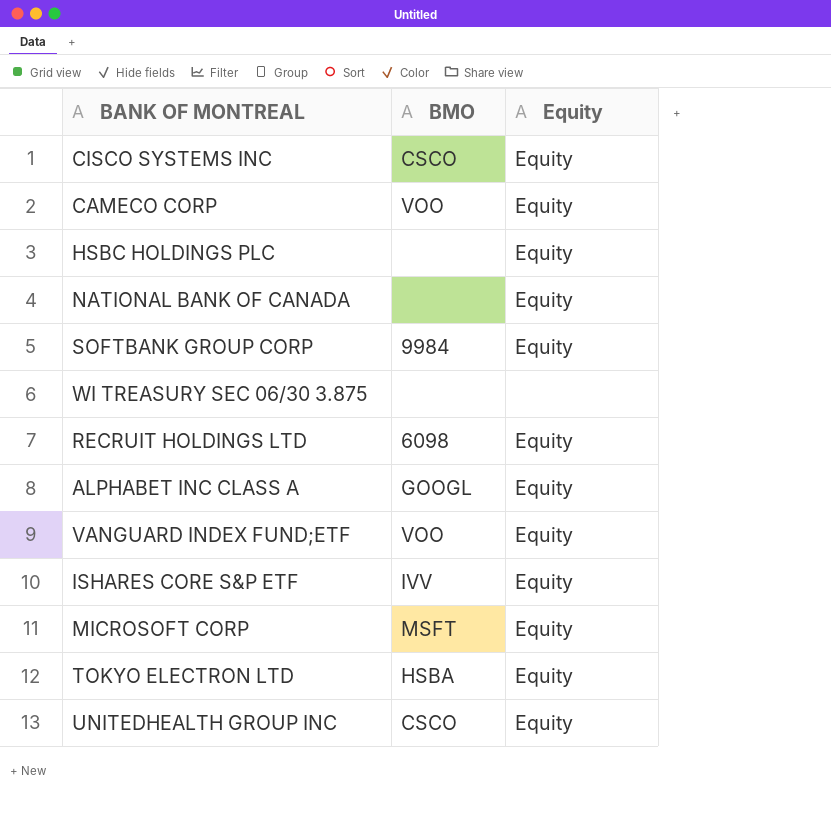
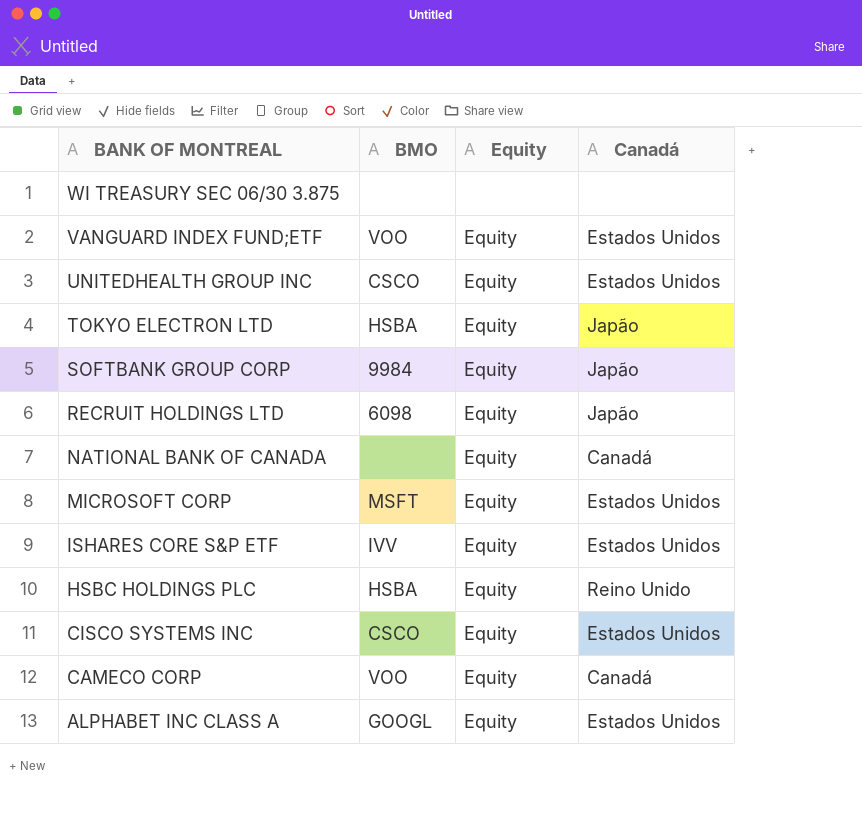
row order: none -> BANK OF MONTREAL descending
column Canadá | position: none -> 4
HSBC HOLDINGS PLC | BMO: none -> HSBA

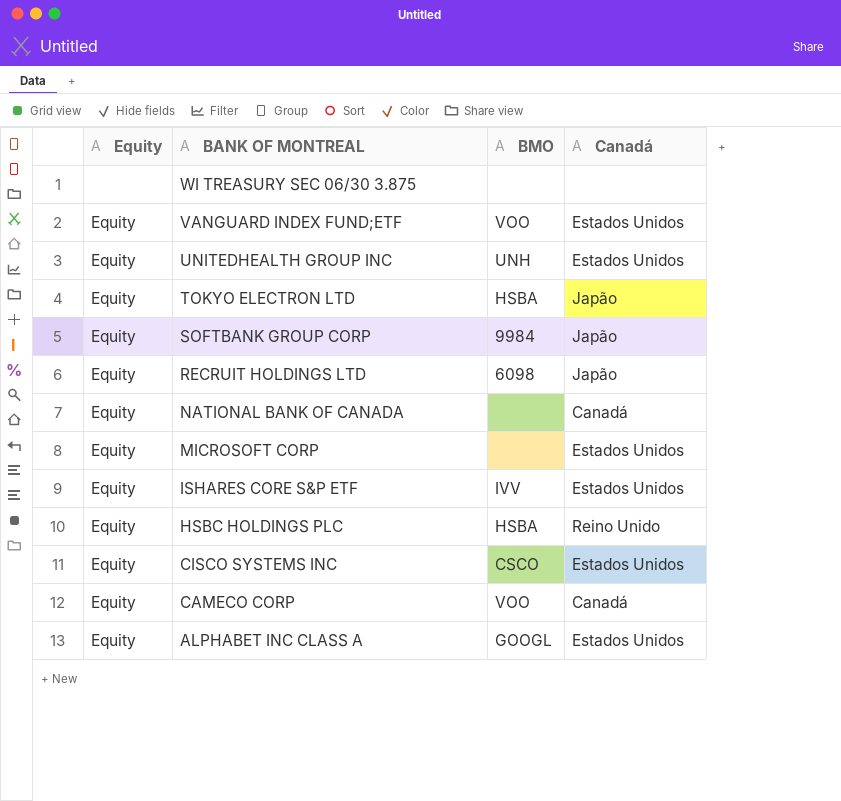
column Equity | position: 3 -> 1
UNITEDHEALTH GROUP INC | BMO: CSCO -> UNH
MICROSOFT CORP | BMO: MSFT -> none

